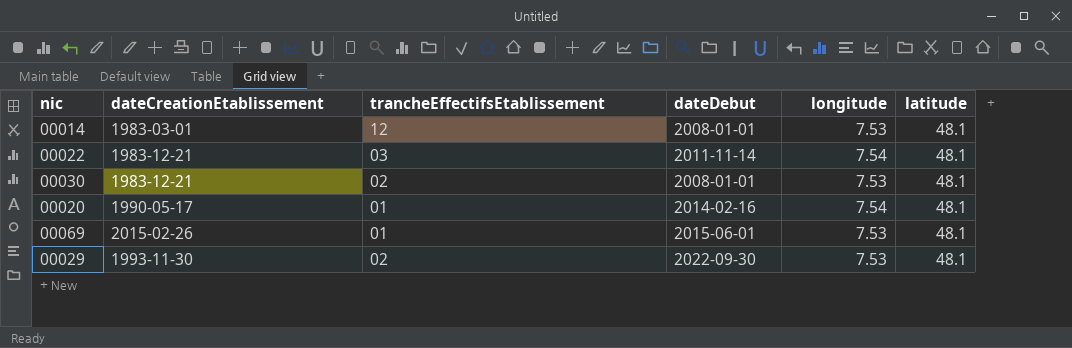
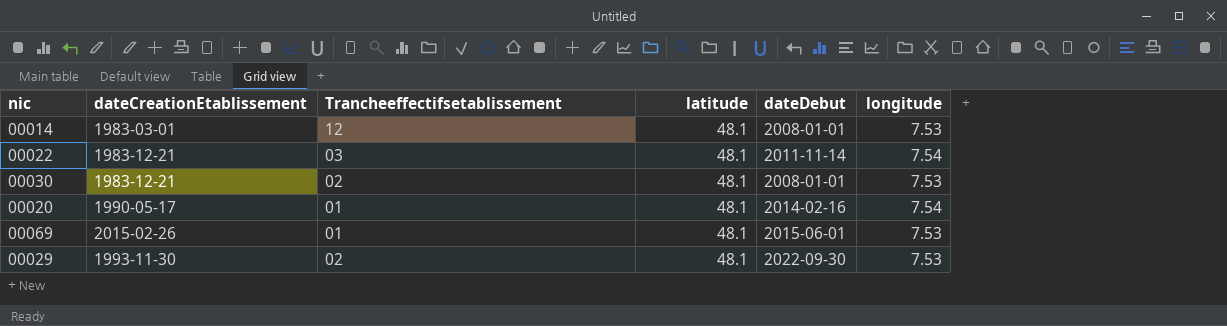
column name: trancheEffectifsEtablissement -> Trancheeffectifsetablissement
column latitude | position: 6 -> 4

